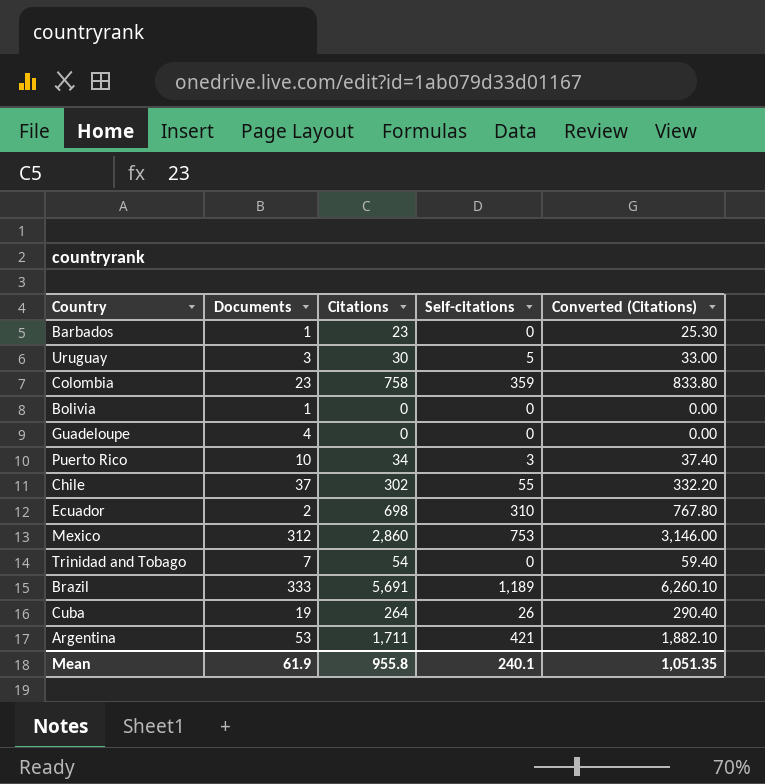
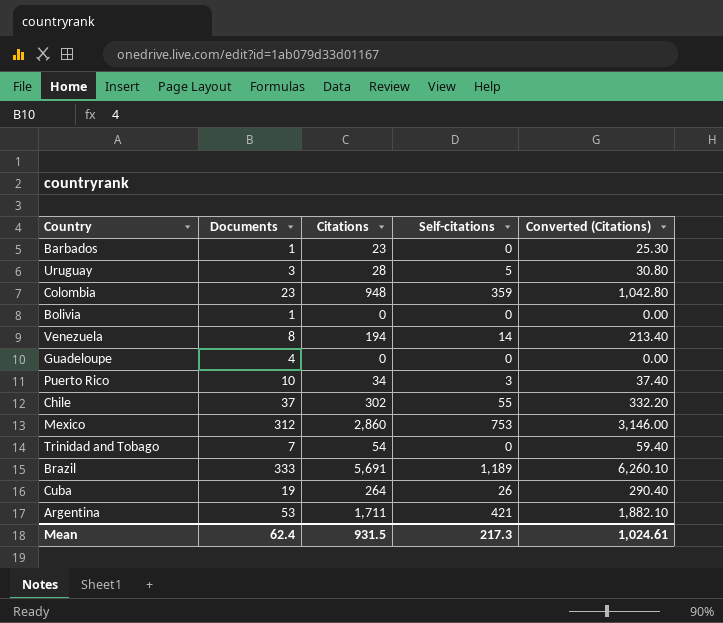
row Ecuador: 2 | 698 | 310 | 767.80 -> none
Uruguay | Citations: 30 -> 28
Uruguay | Converted (Citations): 33.00 -> 30.80
Colombia | Citations: 758 -> 948
Colombia | Converted (Citations): 833.80 -> 1,042.80
row Venezuela: none -> 8 | 194 | 14 | 213.40
Mean | Documents: 61.9 -> 62.4
Mean | Citations: 955.8 -> 931.5
Mean | Self-citations: 240.1 -> 217.3
Mean | Converted (Citations): 1,051.35 -> 1,024.61

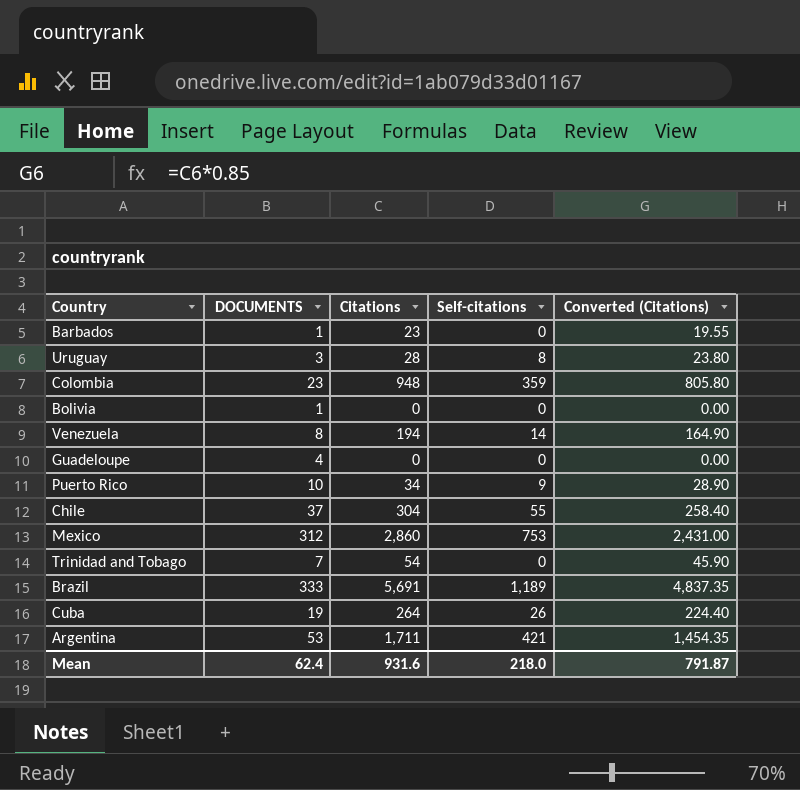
column name: Documents -> DOCUMENTS
column Converted (Citations) | formula: [Citations] * 1.1 -> [Citations] * 0.85
Uruguay | Self-citations: 5 -> 8
Puerto Rico | Self-citations: 3 -> 9
Chile | Citations: 302 -> 304
Mean | Citations: 931.5 -> 931.6
Mean | Self-citations: 217.3 -> 218.0
Mean | Converted (Citations): 1,024.61 -> 791.87

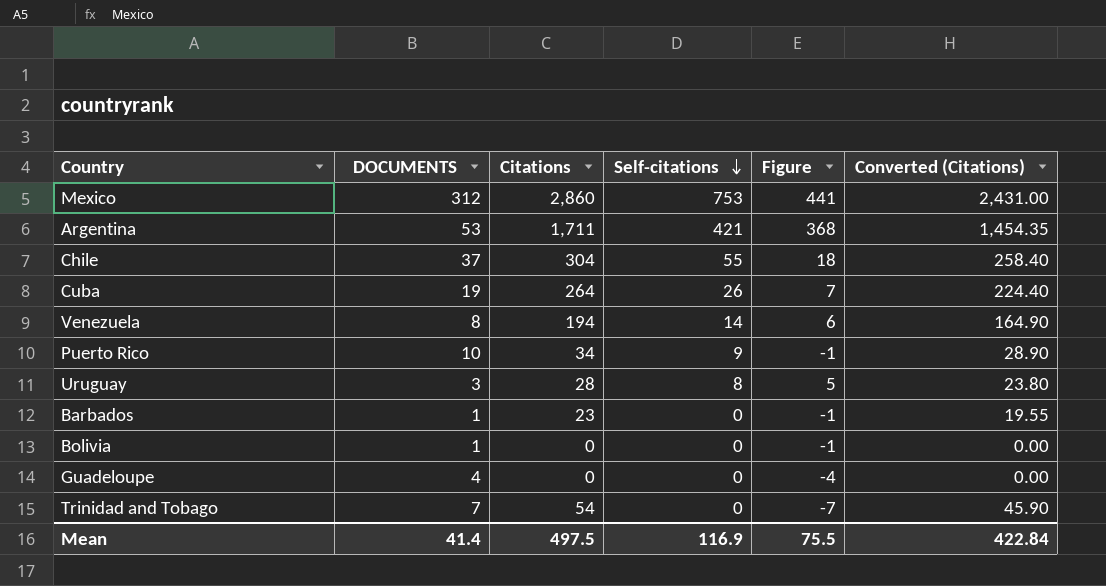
row order: none -> Self-citations descending
column Figure | formula: none -> [Self-citations] - [DOCUMENTS]
row Colombia: 23 | 948 | 359 | 805.80 -> none
row Brazil: 333 | 5,691 | 1,189 | 4,837.35 -> none
Mean | DOCUMENTS: 62.4 -> 41.4
Mean | Citations: 931.6 -> 497.5
Mean | Self-citations: 218.0 -> 116.9
Mean | Converted (Citations): 791.87 -> 422.84

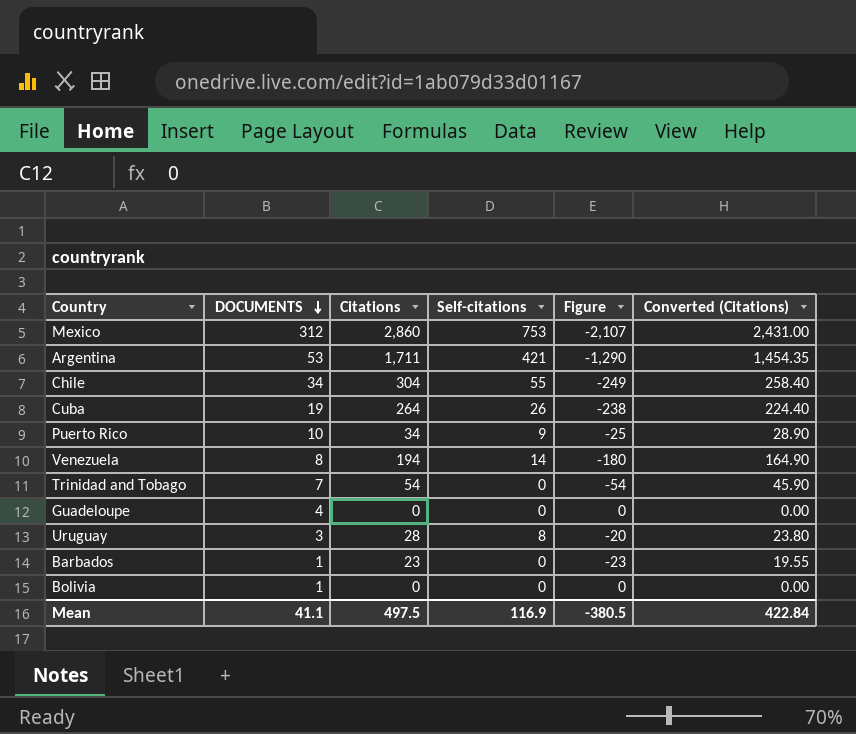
row order: Self-citations descending -> DOCUMENTS descending
column Figure | formula: [Self-citations] - [DOCUMENTS] -> [Self-citations] - [Citations]
Chile | DOCUMENTS: 37 -> 34
Mean | DOCUMENTS: 41.4 -> 41.1
Mean | Figure: 75.5 -> -380.5

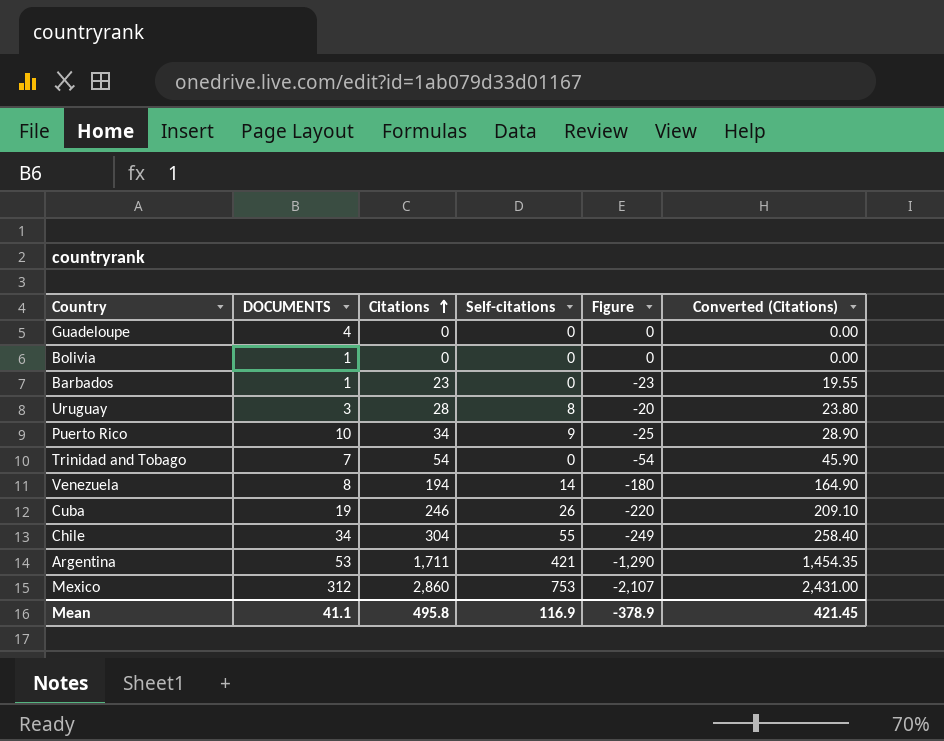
row order: DOCUMENTS descending -> Citations ascending
Cuba | Citations: 264 -> 246
Cuba | Figure: -238 -> -220
Cuba | Converted (Citations): 224.40 -> 209.10
Mean | Citations: 497.5 -> 495.8
Mean | Figure: -380.5 -> -378.9
Mean | Converted (Citations): 422.84 -> 421.45

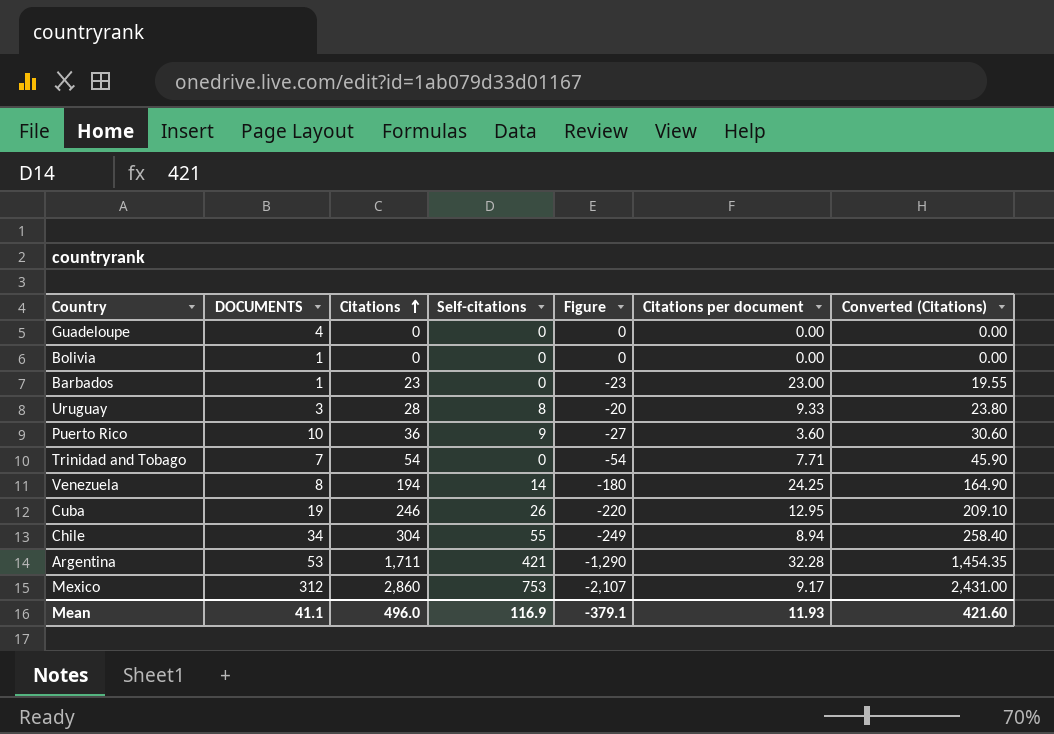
column Citations per document | formula: none -> [Citations] / [DOCUMENTS]
Puerto Rico | Citations: 34 -> 36
Puerto Rico | Figure: -25 -> -27
Puerto Rico | Converted (Citations): 28.90 -> 30.60
Mean | Citations: 495.8 -> 496.0
Mean | Figure: -378.9 -> -379.1
Mean | Converted (Citations): 421.45 -> 421.60

